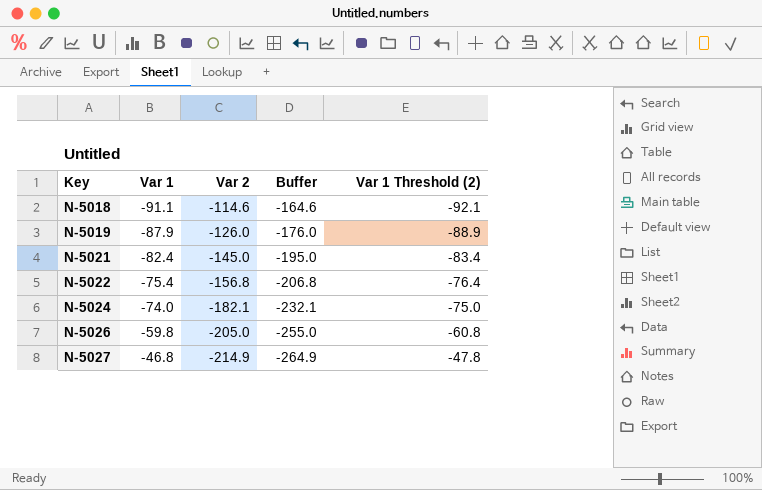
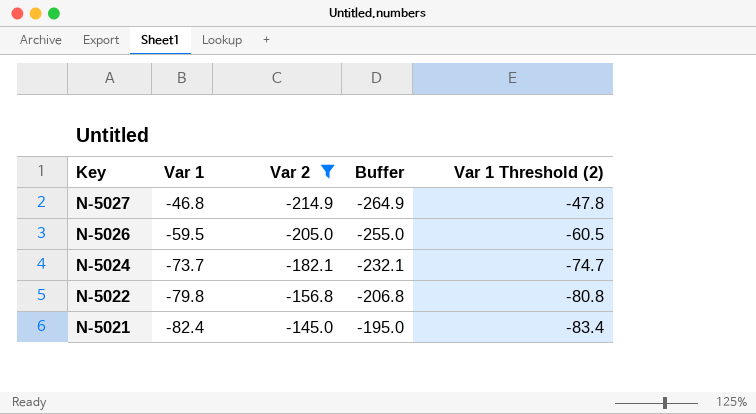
filter: none -> Var 2 <= -145.0
row order: Key ascending -> Key descending
N-5026 | Var 1: -59.8 -> -59.5
N-5026 | Var 1 Threshold (2): -60.8 -> -60.5
N-5024 | Var 1: -74.0 -> -73.7
N-5024 | Var 1 Threshold (2): -75.0 -> -74.7
N-5022 | Var 1: -75.4 -> -79.8
N-5022 | Var 1 Threshold (2): -76.4 -> -80.8

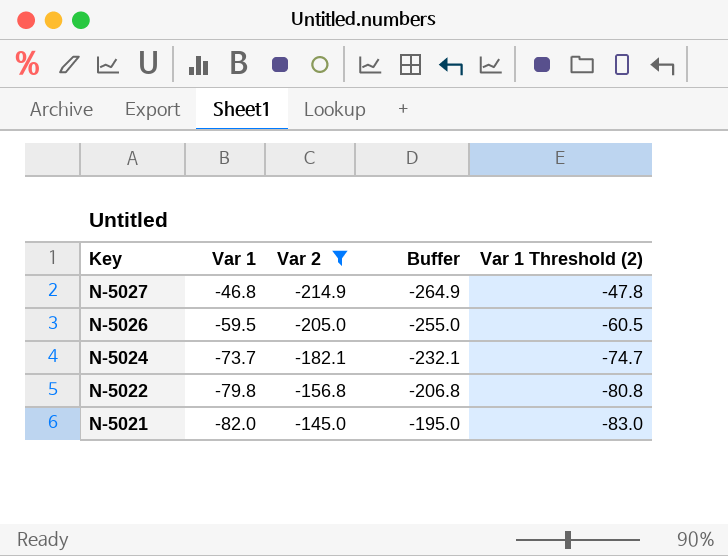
N-5021 | Var 1: -82.4 -> -82.0
N-5021 | Var 1 Threshold (2): -83.4 -> -83.0

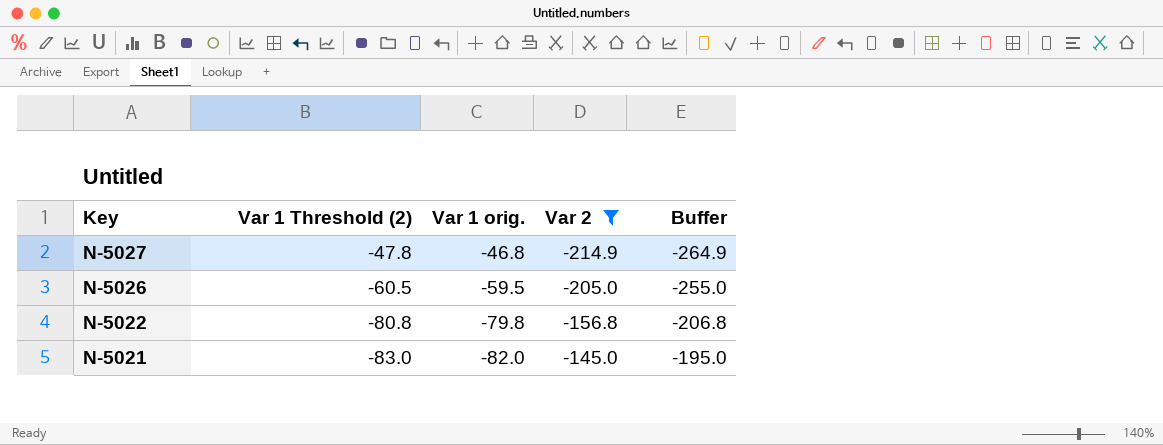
column Var 1 Threshold (2) | position: 5 -> 2
column name: Var 1 -> Var 1 orig.
row N-5024: -73.7 | -182.1 | -232.1 | -74.7 -> none

